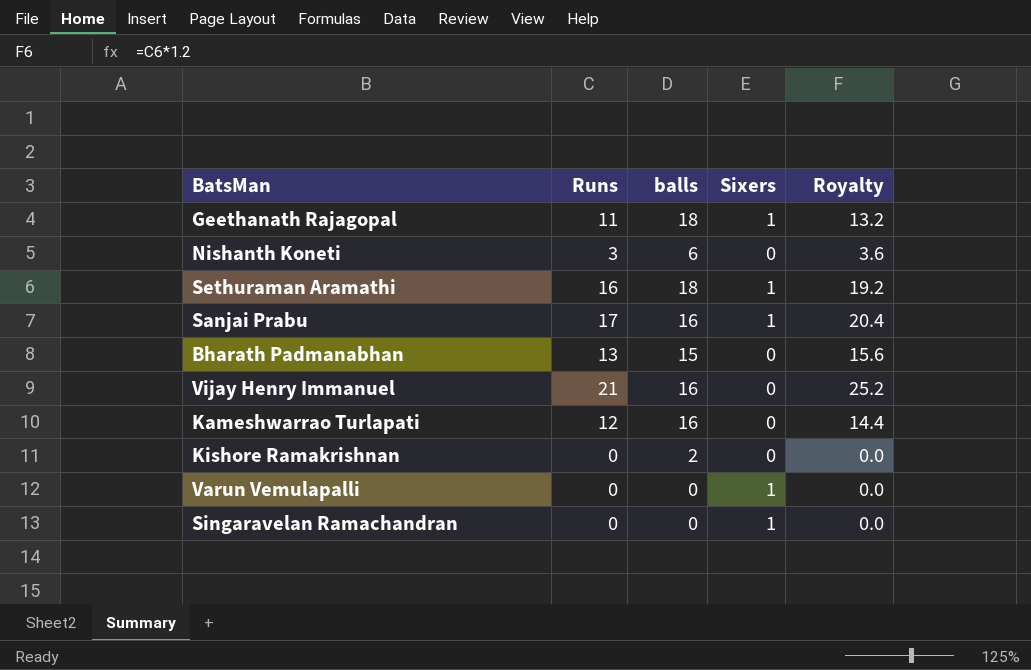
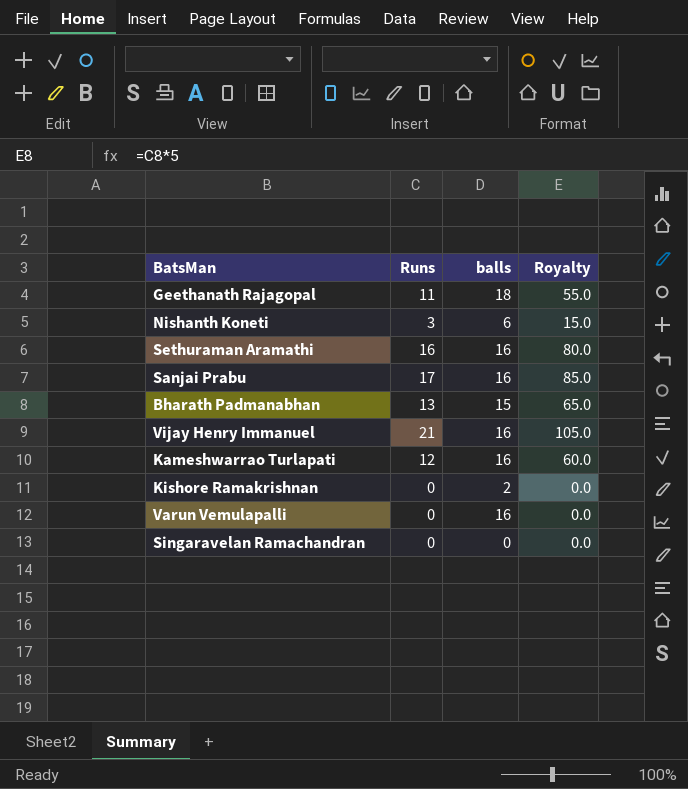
column Sixers | position: 4 -> none
column Royalty | formula: [Runs] * 1.2 -> [Runs] * 5
Sethuraman Aramathi | balls: 18 -> 16
Varun Vemulapalli | balls: 0 -> 16

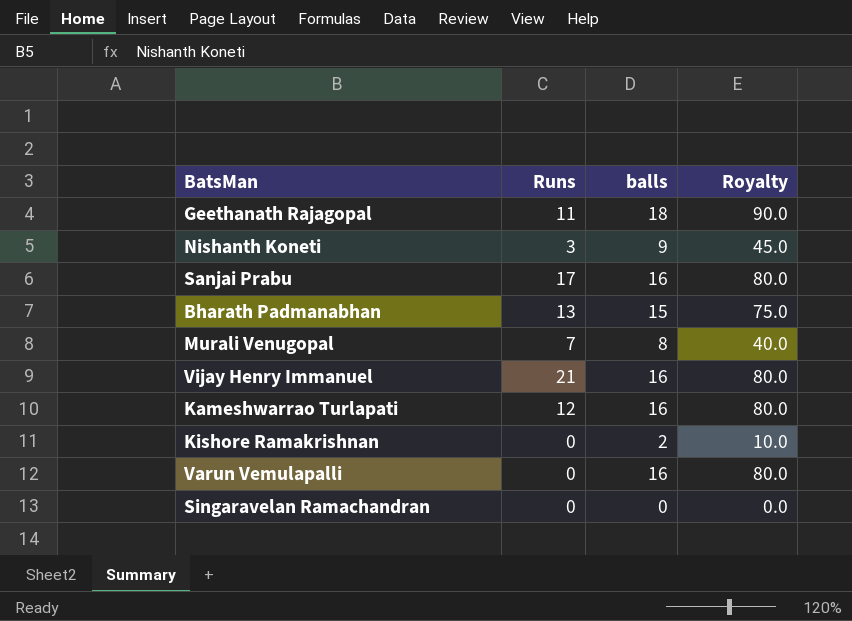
column Royalty | formula: [Runs] * 5 -> [balls] * 5
row Sethuraman Aramathi: 16 | 16 | 80.0 -> none
Nishanth Koneti | balls: 6 -> 9
row Murali Venugopal: none -> 7 | 8 | 40.0

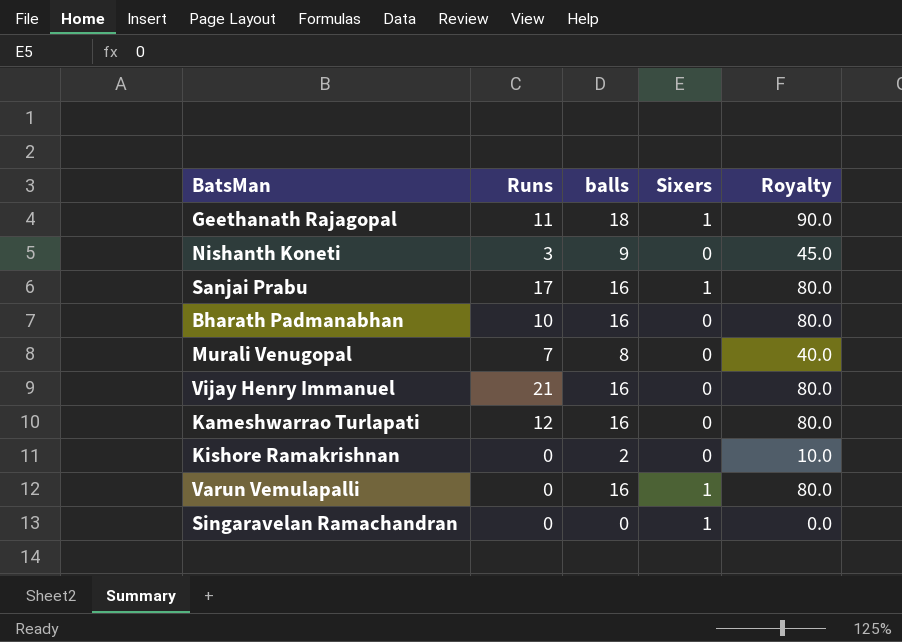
column Sixers | position: none -> 4
Bharath Padmanabhan | Runs: 13 -> 10
Bharath Padmanabhan | balls: 15 -> 16
Bharath Padmanabhan | Royalty: 75.0 -> 80.0

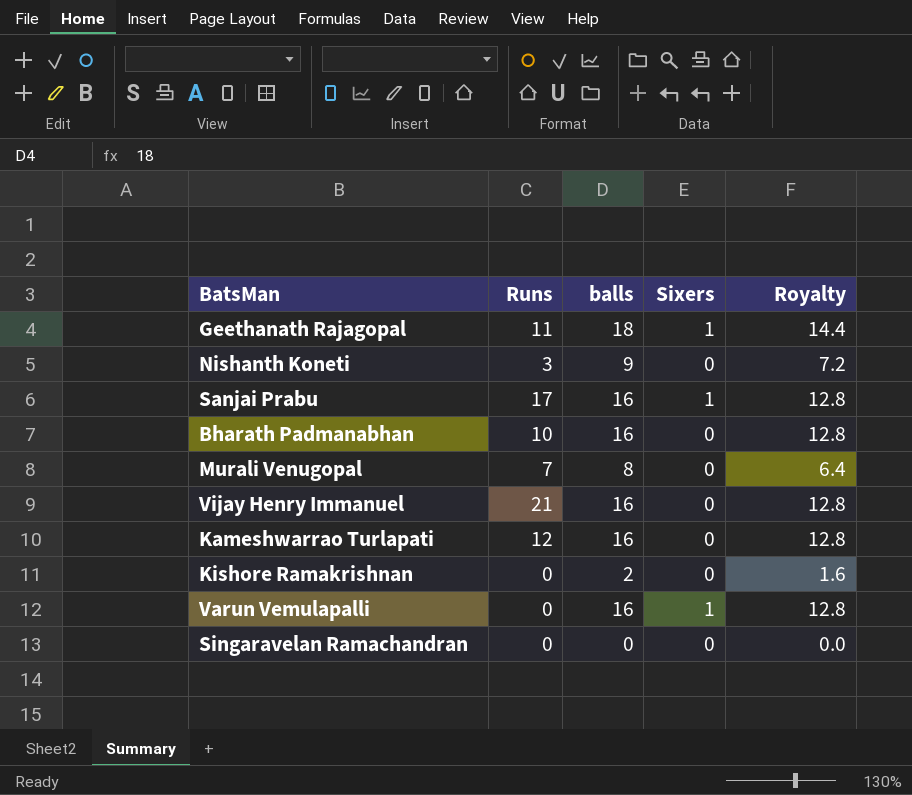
column Royalty | formula: [balls] * 5 -> [balls] * 0.8
Singaravelan Ramachandran | Sixers: 1 -> 0

